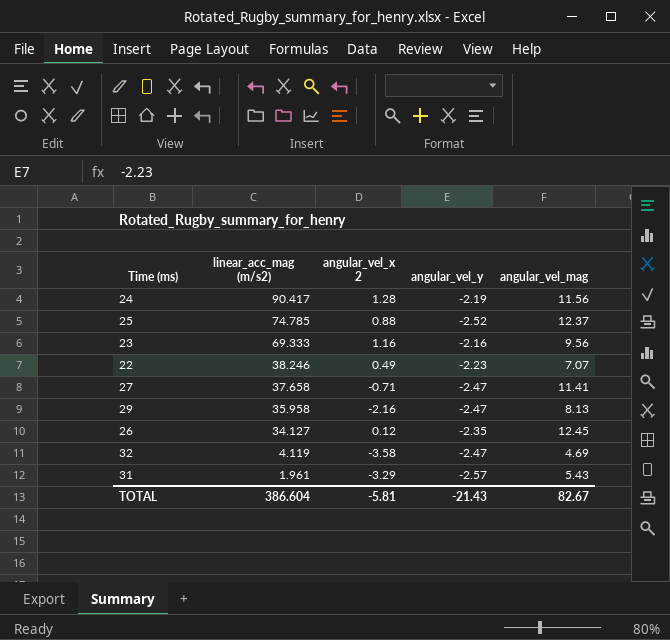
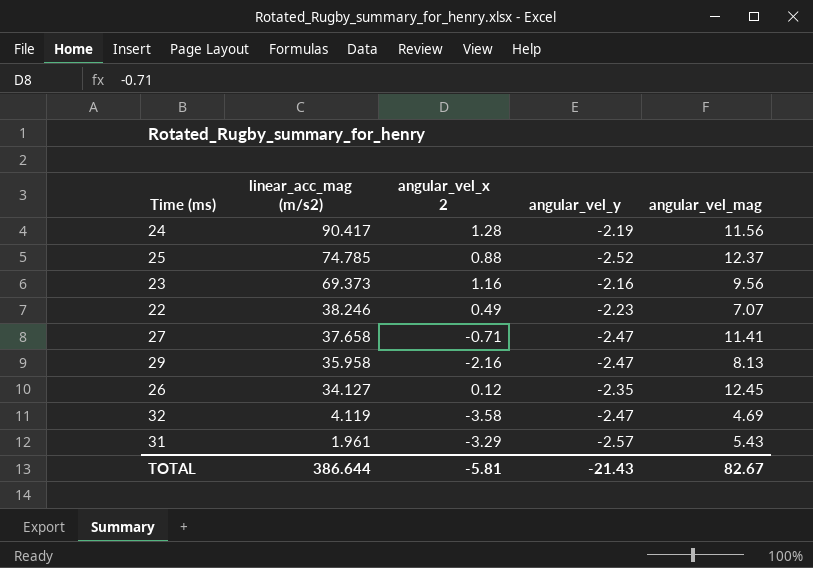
23 | linear_acc_mag (m/s2): 69.333 -> 69.373
TOTAL | linear_acc_mag (m/s2): 386.604 -> 386.644

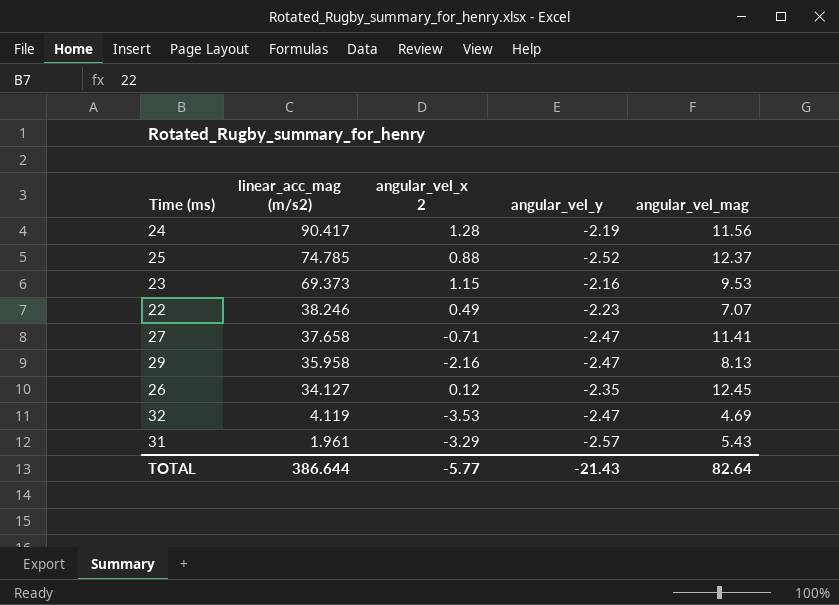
23 | angular_vel_x 2: 1.16 -> 1.15
23 | angular_vel_mag: 9.56 -> 9.53
32 | angular_vel_x 2: -3.58 -> -3.53
TOTAL | angular_vel_x 2: -5.81 -> -5.77
TOTAL | angular_vel_mag: 82.67 -> 82.64

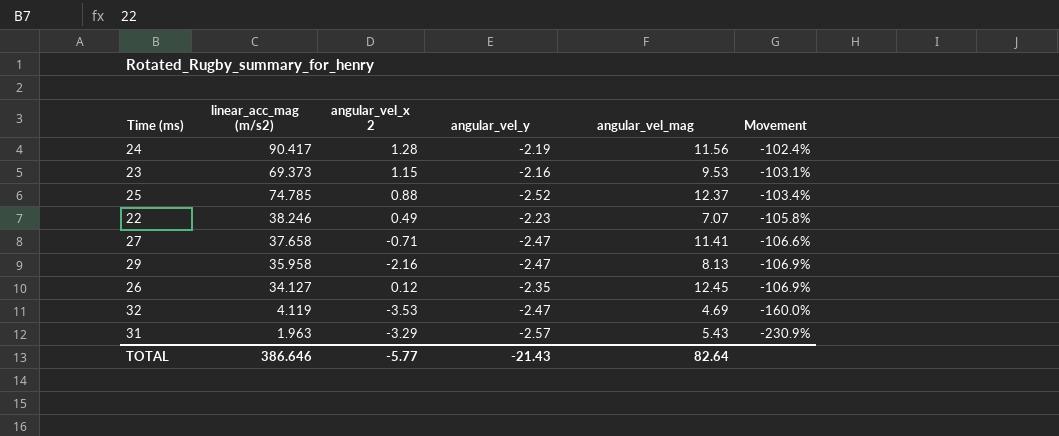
row order: linear_acc_mag (m/s2) descending -> Movement descending
column Movement | formula: none -> ([angular_vel_y] - [linear_acc_mag (m/s2)]) / [linear_acc_mag (m/s2)]
31 | linear_acc_mag (m/s2): 1.961 -> 1.963
TOTAL | linear_acc_mag (m/s2): 386.644 -> 386.646

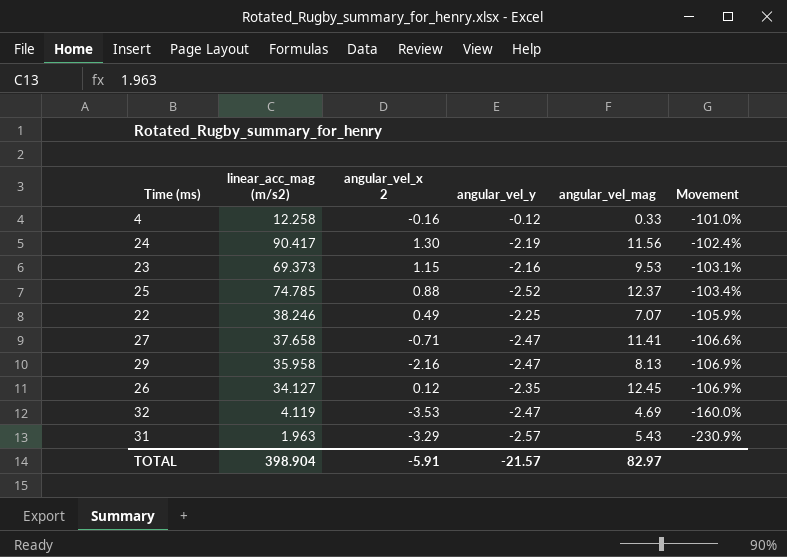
row 4: none -> 12.258 | -0.16 | -0.12 | 0.33 | -101.0%
24 | angular_vel_x 2: 1.28 -> 1.30
22 | angular_vel_y: -2.23 -> -2.25
22 | Movement: -105.8% -> -105.9%
TOTAL | linear_acc_mag (m/s2): 386.646 -> 398.904
TOTAL | angular_vel_x 2: -5.77 -> -5.91
TOTAL | angular_vel_y: -21.43 -> -21.57
TOTAL | angular_vel_mag: 82.64 -> 82.97

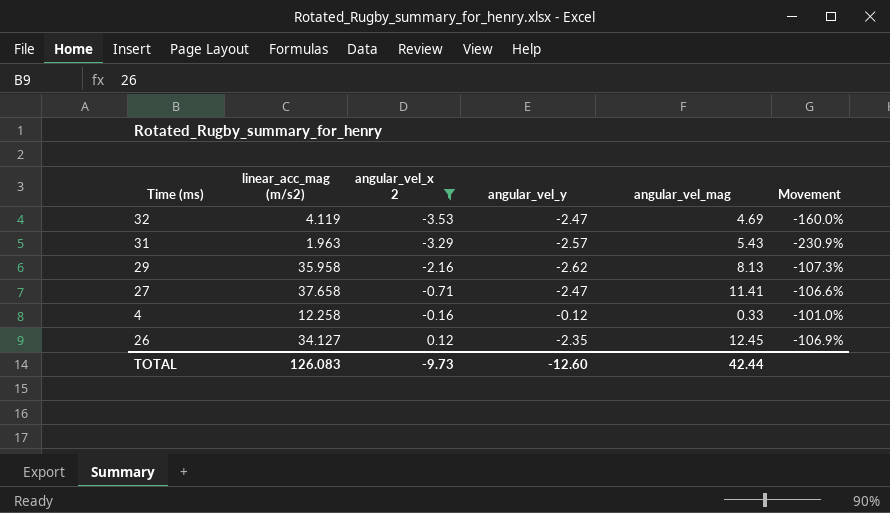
filter: none -> angular_vel_x 2 <= 0.12
row order: Movement descending -> angular_vel_x 2 ascending
29 | angular_vel_y: -2.47 -> -2.62
29 | Movement: -106.9% -> -107.3%
TOTAL | linear_acc_mag (m/s2): 398.904 -> 126.083
TOTAL | angular_vel_x 2: -5.91 -> -9.73
TOTAL | angular_vel_y: -21.57 -> -12.60
TOTAL | angular_vel_mag: 82.97 -> 42.44

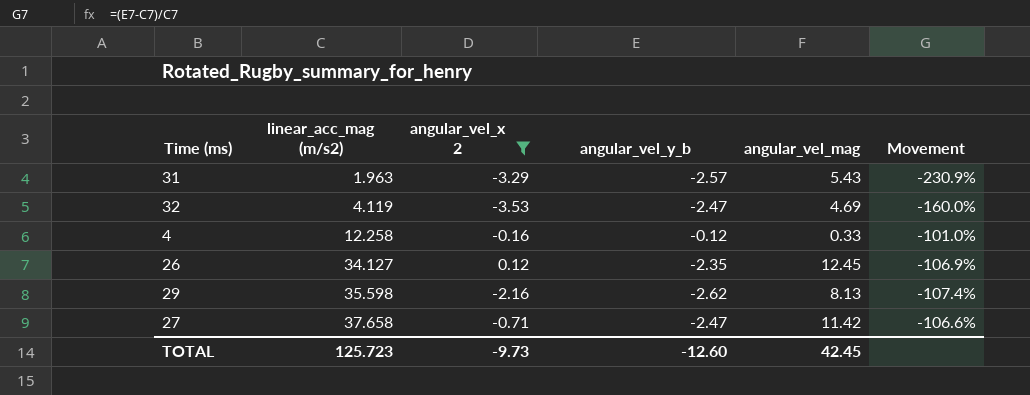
row order: angular_vel_x 2 ascending -> linear_acc_mag (m/s2) ascending
column name: angular_vel_y -> angular_vel_y_b
29 | linear_acc_mag (m/s2): 35.958 -> 35.598
29 | Movement: -107.3% -> -107.4%
27 | angular_vel_mag: 11.41 -> 11.42
TOTAL | linear_acc_mag (m/s2): 126.083 -> 125.723
TOTAL | angular_vel_mag: 42.44 -> 42.45

